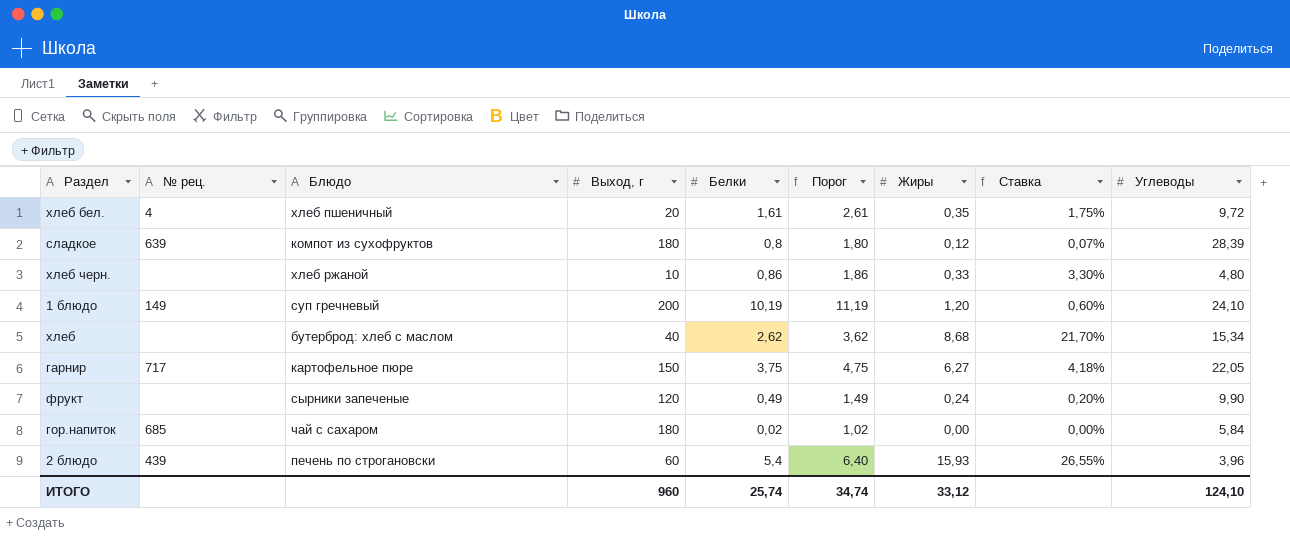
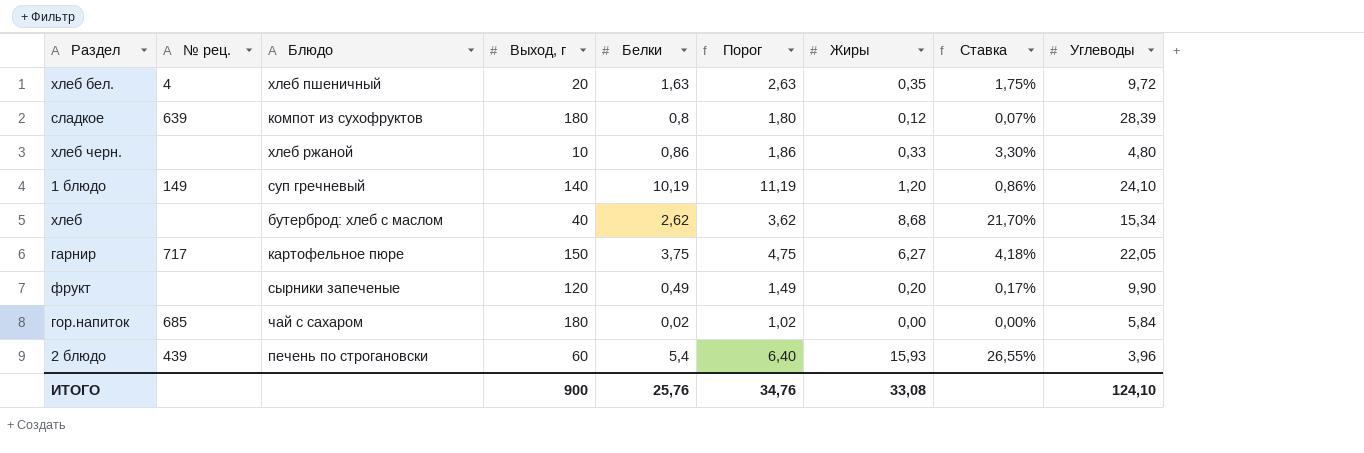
хлеб бел. | Белки: 1,61 -> 1,63
хлеб бел. | Порог: 2,61 -> 2,63
1 блюдо | Выход, г: 200 -> 140
1 блюдо | Ставка: 0,60% -> 0,86%
фрукт | Жиры: 0,24 -> 0,20
фрукт | Ставка: 0,20% -> 0,17%
ИТОГО | Выход, г: 960 -> 900
ИТОГО | Белки: 25,74 -> 25,76
ИТОГО | Порог: 34,74 -> 34,76
ИТОГО | Жиры: 33,12 -> 33,08

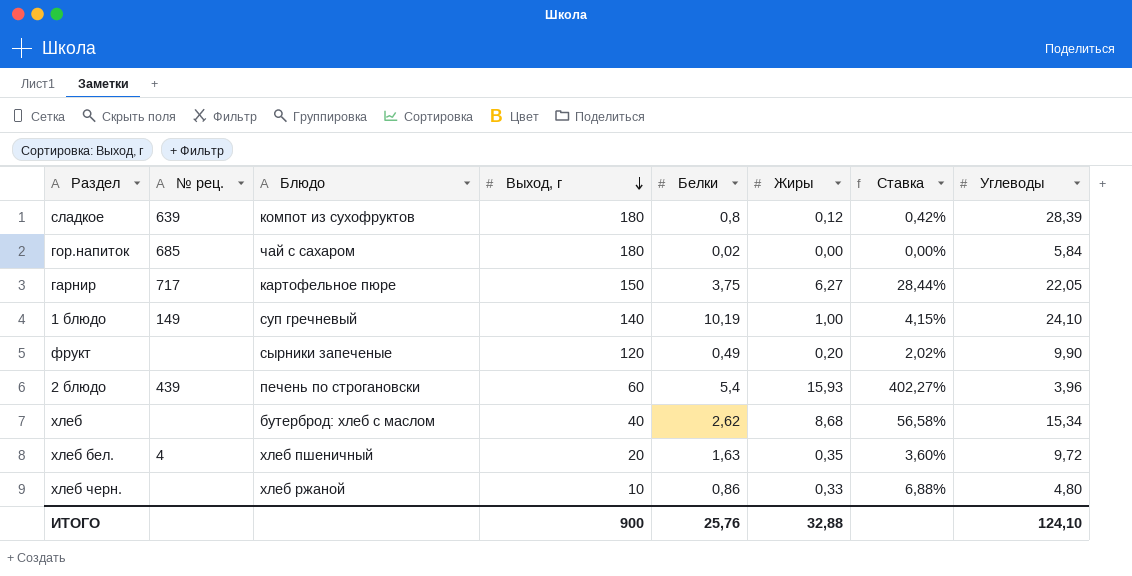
row order: none -> Выход, г descending
column Порог | formula: [Белки] + 1 -> none
column Ставка | formula: [Жиры] / [Выход, г] -> [Жиры] / [Углеводы]
1 блюдо | Жиры: 1,20 -> 1,00
ИТОГО | Жиры: 33,08 -> 32,88

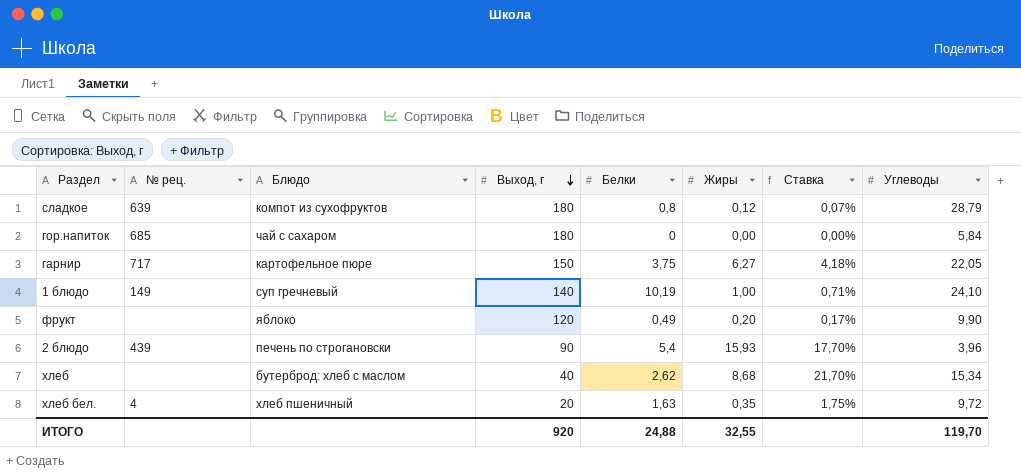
column Ставка | formula: [Жиры] / [Углеводы] -> [Жиры] / [Выход, г]
row хлеб черн.: none | хлеб ржаной | 10 | 0,86 | 0,33 | 6,88% | 4,80 -> none
сладкое | Углеводы: 28,39 -> 28,79
гор.напиток | Белки: 0,02 -> 0
фрукт | Блюдо: сырники запеченые -> яблоко
2 блюдо | Выход, г: 60 -> 90
ИТОГО | Выход, г: 900 -> 920
ИТОГО | Белки: 25,76 -> 24,88
ИТОГО | Жиры: 32,88 -> 32,55
ИТОГО | Углеводы: 124,10 -> 119,70

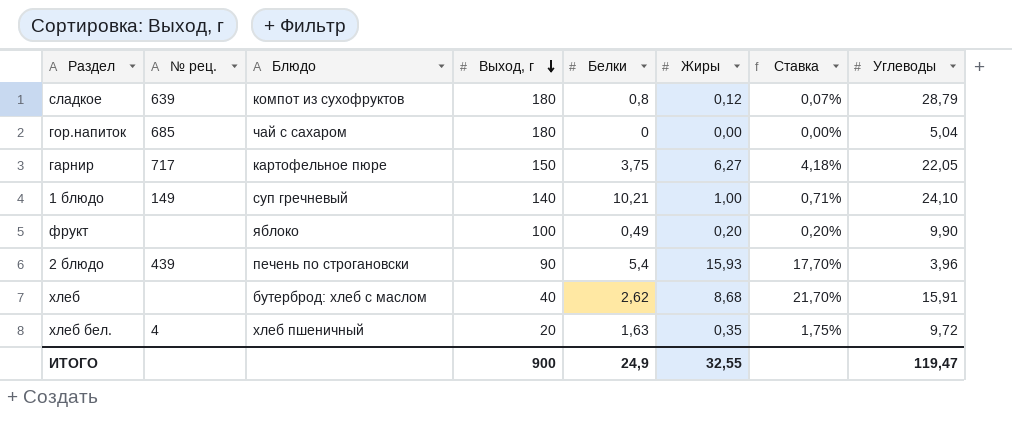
гор.напиток | Углеводы: 5,84 -> 5,04
1 блюдо | Белки: 10,19 -> 10,21
фрукт | Выход, г: 120 -> 100
фрукт | Ставка: 0,17% -> 0,20%
хлеб | Углеводы: 15,34 -> 15,91
ИТОГО | Выход, г: 920 -> 900
ИТОГО | Белки: 24,88 -> 24,9
ИТОГО | Углеводы: 119,70 -> 119,47

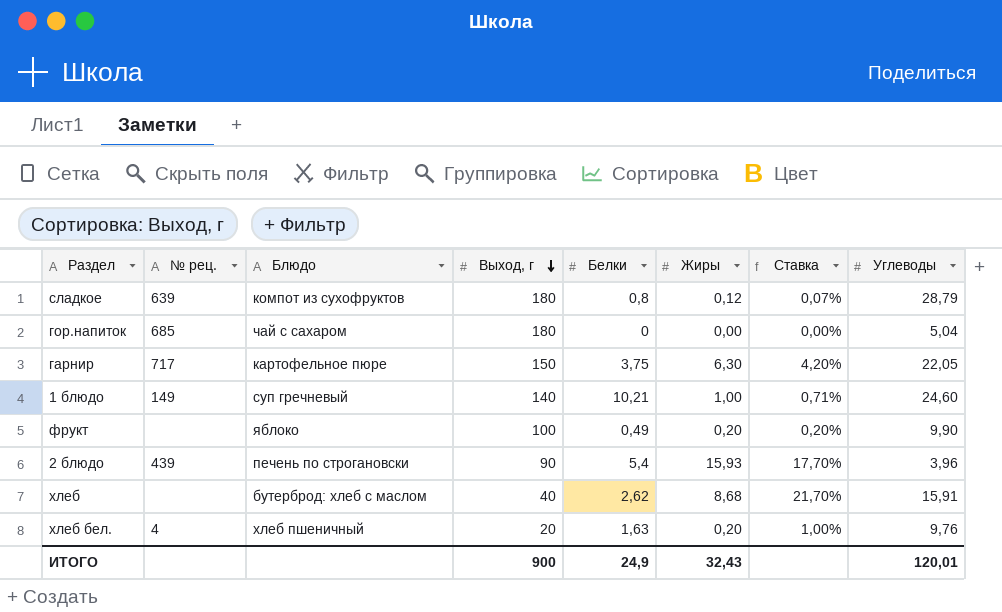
гарнир | Жиры: 6,27 -> 6,30
гарнир | Ставка: 4,18% -> 4,20%
1 блюдо | Углеводы: 24,10 -> 24,60
хлеб бел. | Жиры: 0,35 -> 0,20
хлеб бел. | Ставка: 1,75% -> 1,00%
хлеб бел. | Углеводы: 9,72 -> 9,76
ИТОГО | Жиры: 32,55 -> 32,43
ИТОГО | Углеводы: 119,47 -> 120,01

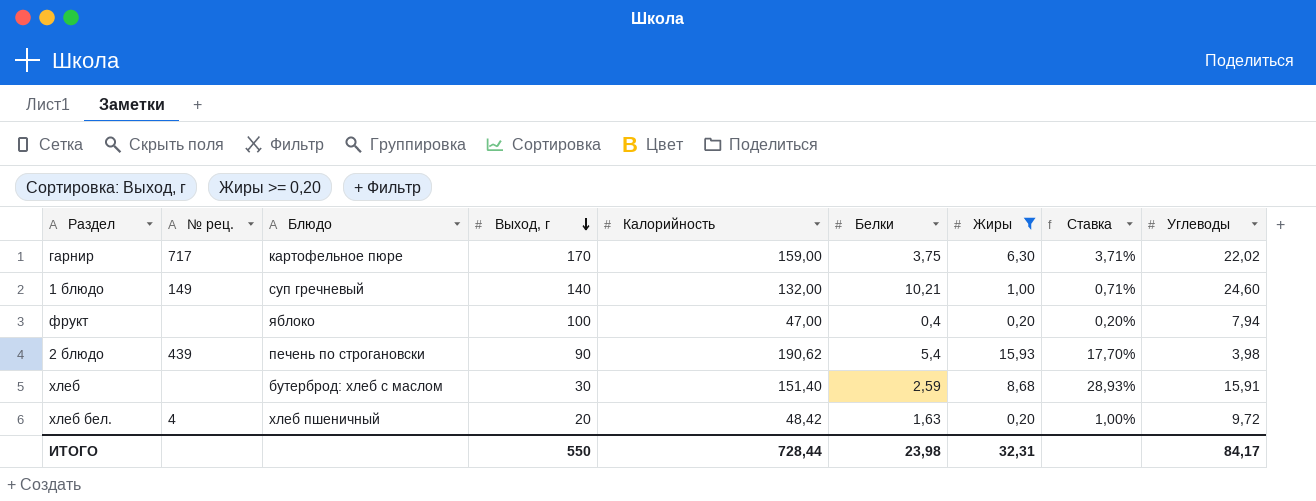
filter: none -> Жиры >= 0,20
column Калорийность | position: none -> 5
гарнир | Выход, г: 150 -> 170
гарнир | Ставка: 4,20% -> 3,71%
гарнир | Углеводы: 22,05 -> 22,02
фрукт | Белки: 0,49 -> 0,4
фрукт | Углеводы: 9,90 -> 7,94
2 блюдо | Углеводы: 3,96 -> 3,98
хлеб | Выход, г: 40 -> 30
хлеб | Белки: 2,62 -> 2,59
хлеб | Ставка: 21,70% -> 28,93%
хлеб бел. | Углеводы: 9,76 -> 9,72
ИТОГО | Выход, г: 900 -> 550
ИТОГО | Белки: 24,9 -> 23,98
ИТОГО | Жиры: 32,43 -> 32,31
ИТОГО | Углеводы: 120,01 -> 84,17

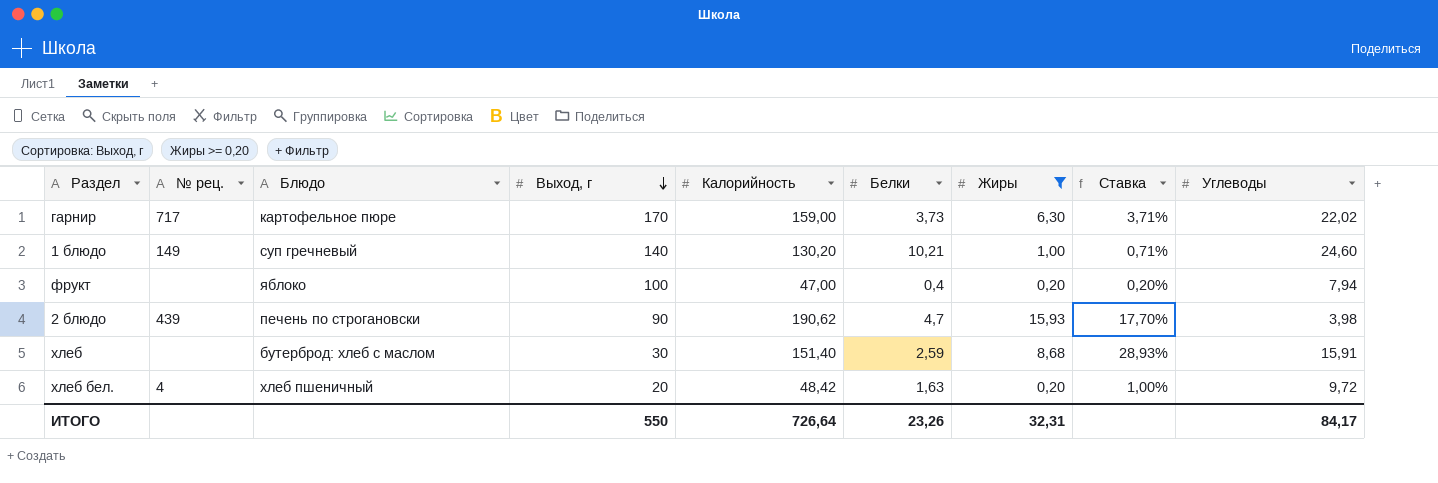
гарнир | Белки: 3,75 -> 3,73
1 блюдо | Калорийность: 132,00 -> 130,20
2 блюдо | Белки: 5,4 -> 4,7
ИТОГО | Калорийность: 728,44 -> 726,64
ИТОГО | Белки: 23,98 -> 23,26

